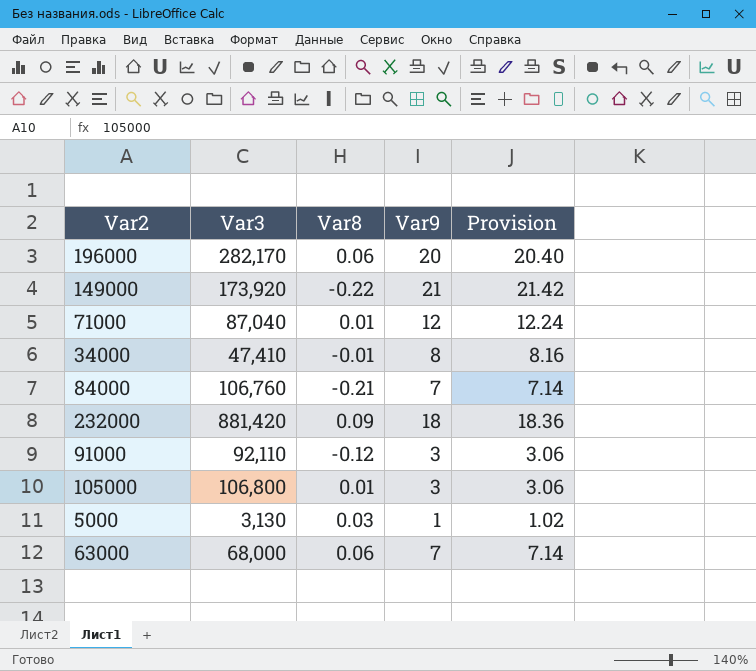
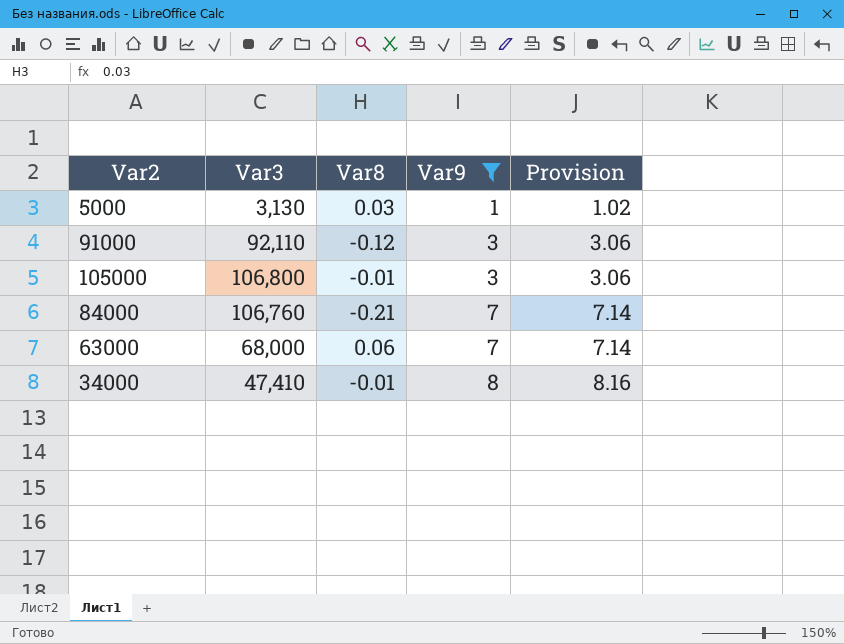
filter: none -> Var9 <= 8
row order: none -> Var9 ascending
105000 | Var8: 0.01 -> -0.01

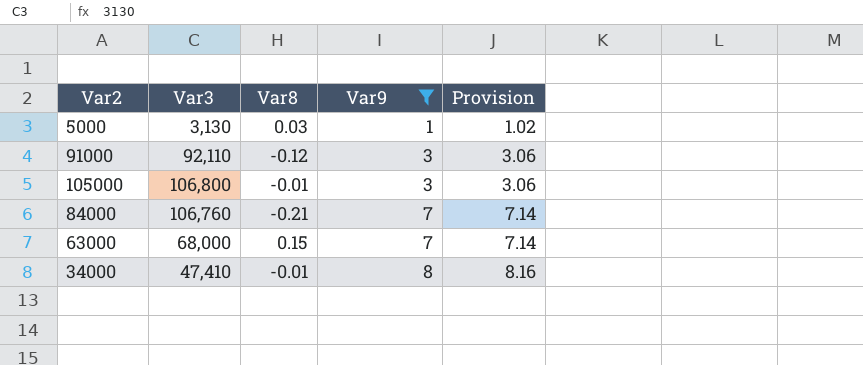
63000 | Var8: 0.06 -> 0.15

